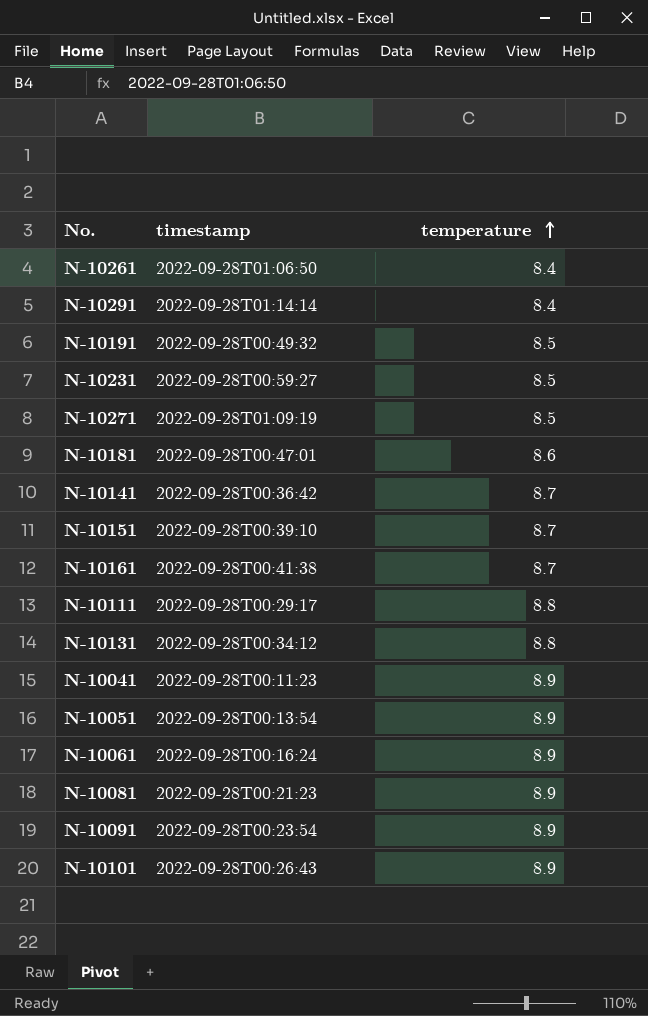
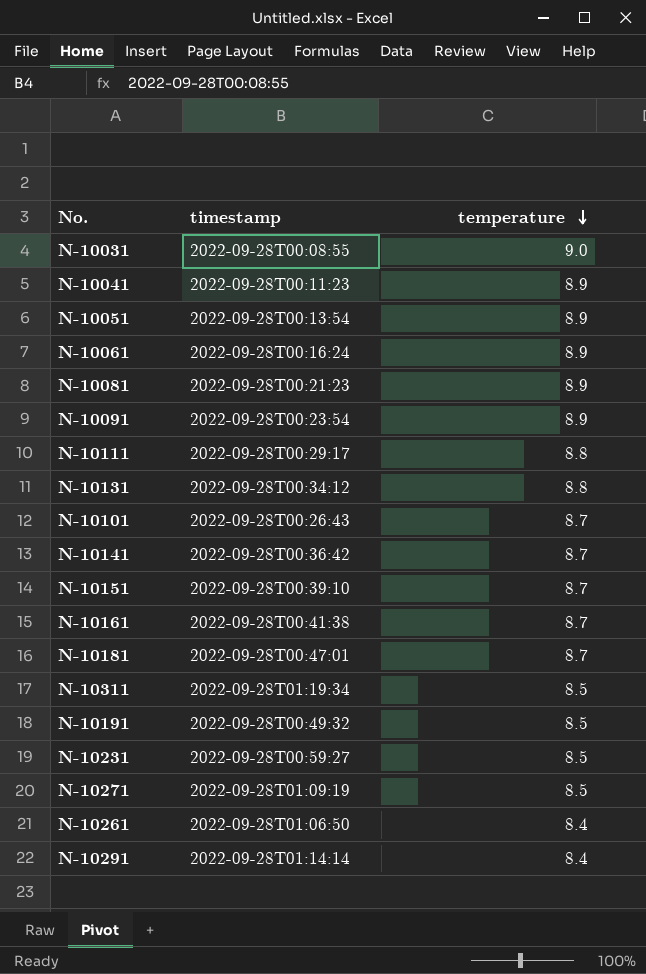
row order: temperature ascending -> temperature descending
row N-10031: none -> 2022-09-28T00:08:55 | 9.0
N-10101 | temperature: 8.9 -> 8.7
N-10181 | temperature: 8.6 -> 8.7
row N-10311: none -> 2022-09-28T01:19:34 | 8.5

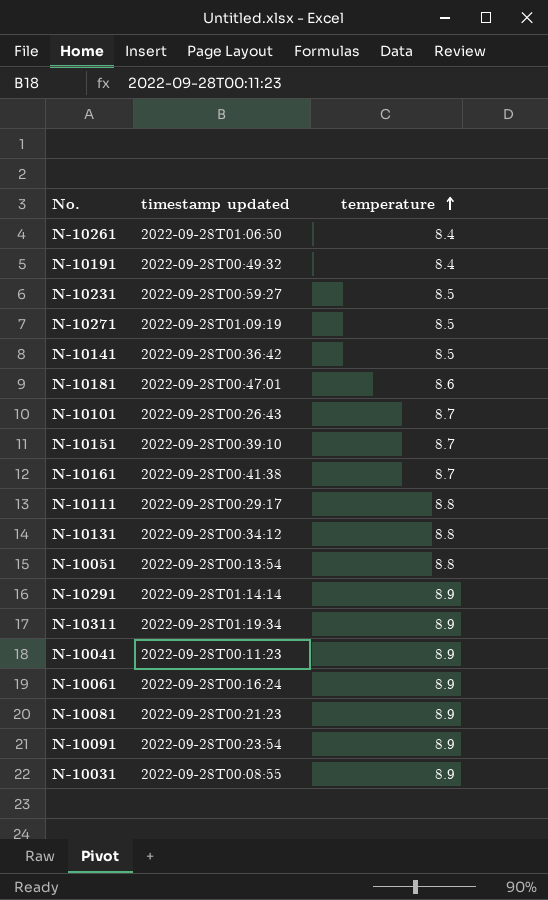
row order: temperature descending -> temperature ascending
column name: timestamp -> timestamp updated
N-10191 | temperature: 8.5 -> 8.4
N-10141 | temperature: 8.7 -> 8.5
N-10181 | temperature: 8.7 -> 8.6
N-10051 | temperature: 8.9 -> 8.8
N-10291 | temperature: 8.4 -> 8.9
N-10311 | temperature: 8.5 -> 8.9
N-10031 | temperature: 9.0 -> 8.9

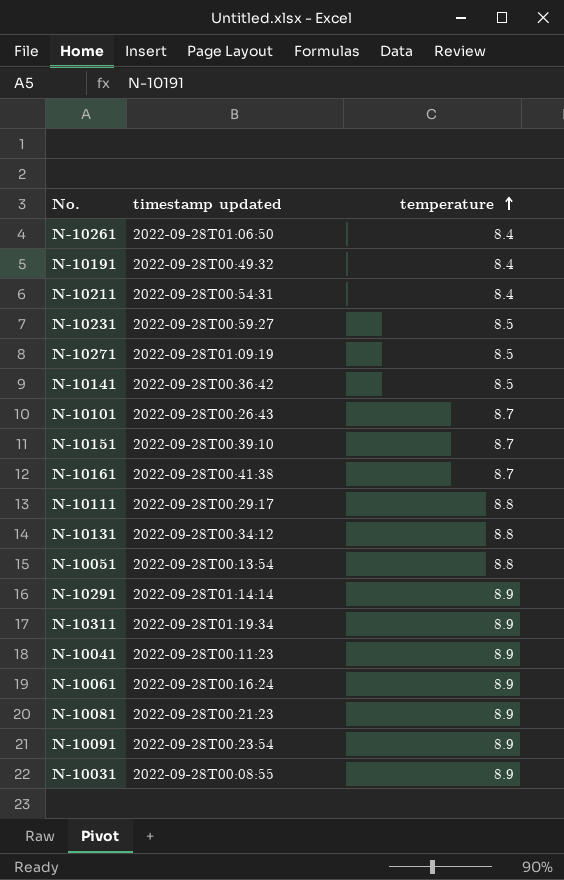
row N-10181: 2022-09-28T00:47:01 | 8.6 -> none
row N-10211: none -> 2022-09-28T00:54:31 | 8.4

